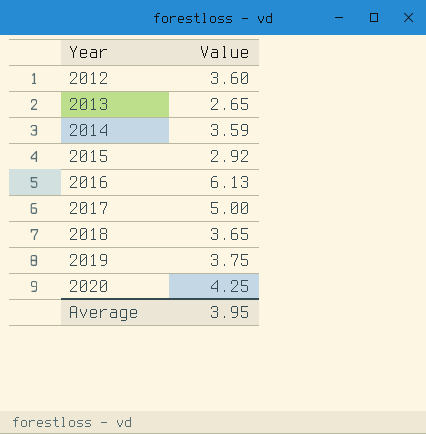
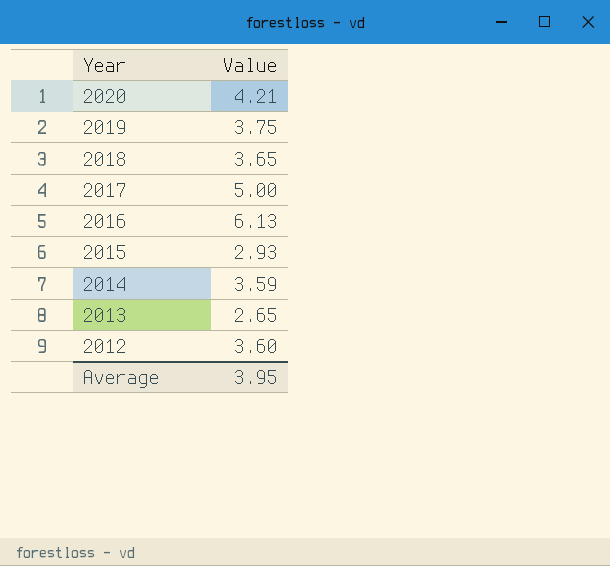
row order: Year ascending -> Year descending
2020 | Value: 4.25 -> 4.21
2015 | Value: 2.92 -> 2.93

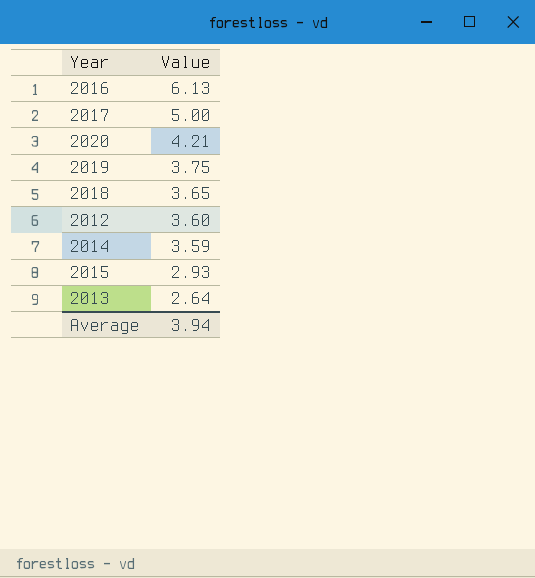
row order: Year descending -> Value descending
2013 | Value: 2.65 -> 2.64
Average | Value: 3.95 -> 3.94

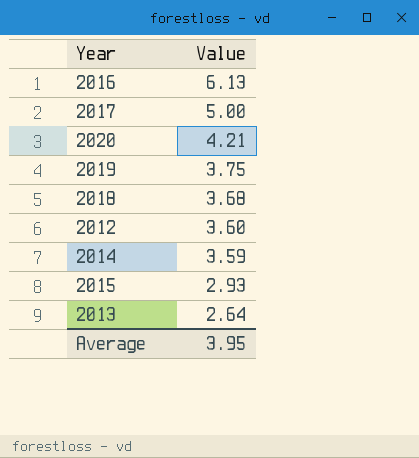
2018 | Value: 3.65 -> 3.68
Average | Value: 3.94 -> 3.95

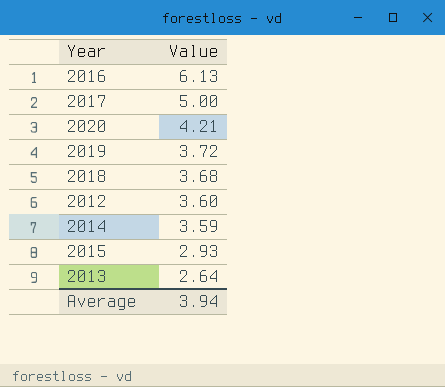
2019 | Value: 3.75 -> 3.72
Average | Value: 3.95 -> 3.94

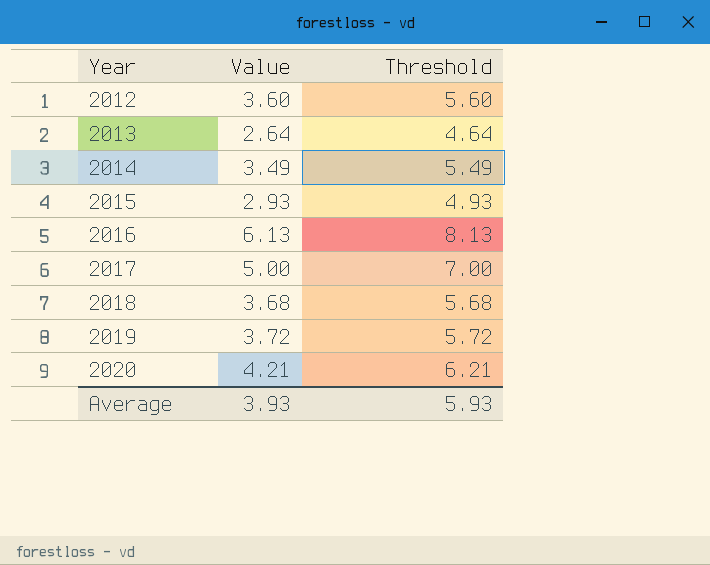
row order: Value descending -> Year ascending
column Threshold | formula: none -> [Value] + 2
2014 | Value: 3.59 -> 3.49
Average | Value: 3.94 -> 3.93

